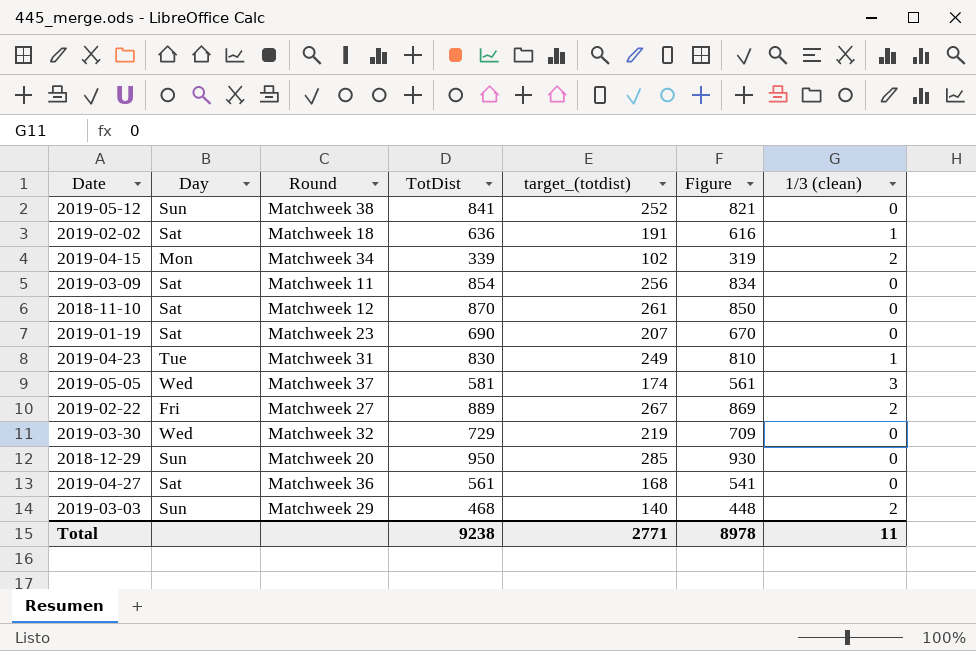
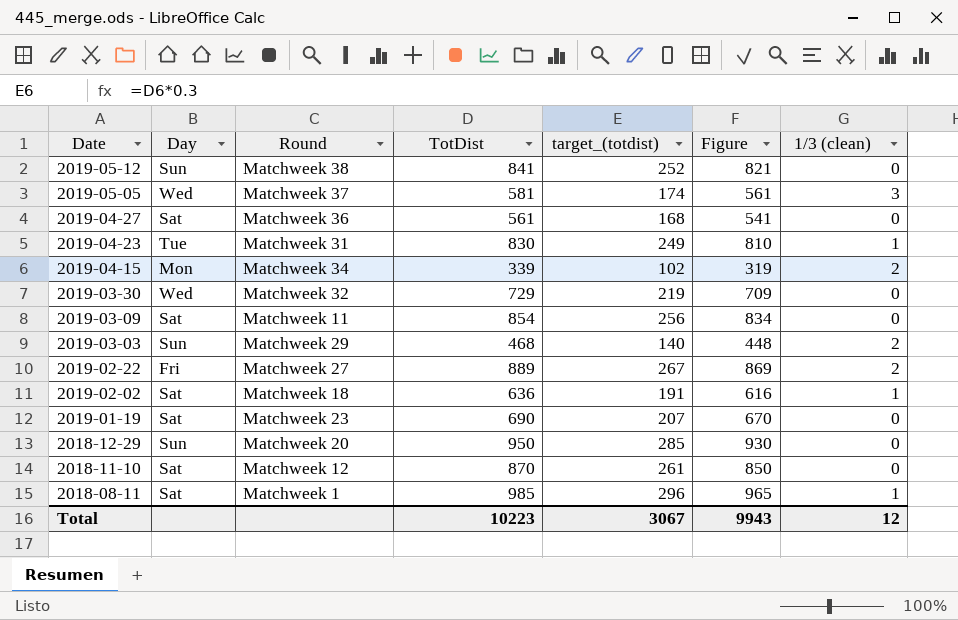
row order: none -> Date descending
row 2018-08-11: none -> Sat | Matchweek 1 | 985 | 296 | 965 | 1
Total | TotDist: 9238 -> 10223
Total | target_(totdist): 2771 -> 3067
Total | Figure: 8978 -> 9943
Total | 1/3 (clean): 11 -> 12

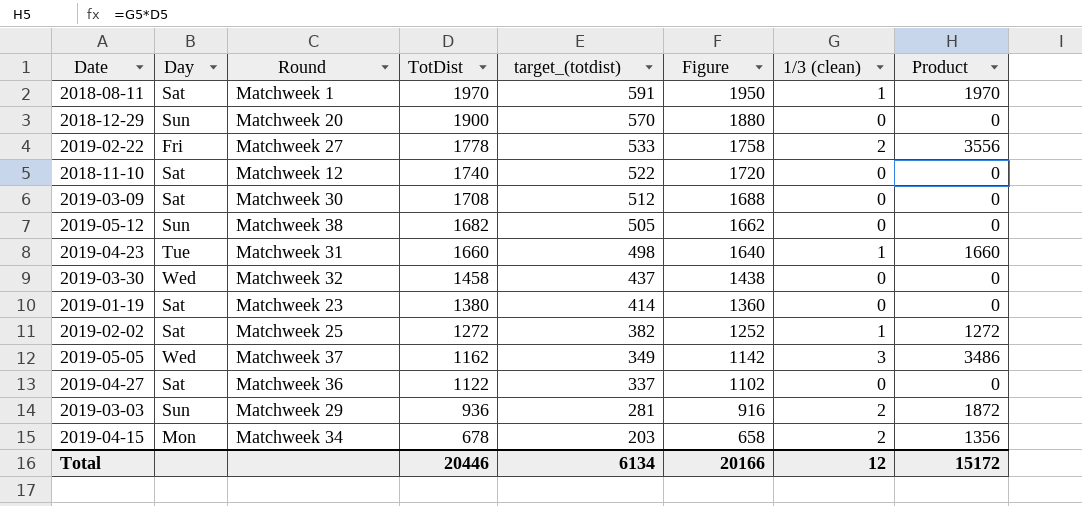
row order: Date descending -> TotDist descending
column Product | formula: none -> [TotDist] * [1/3 (clean)]
2018-08-11 | TotDist: 985 -> 1970
2018-08-11 | target_(totdist): 296 -> 591
2018-08-11 | Figure: 965 -> 1950
2018-12-29 | TotDist: 950 -> 1900
2018-12-29 | target_(totdist): 285 -> 570
2018-12-29 | Figure: 930 -> 1880
2019-02-22 | TotDist: 889 -> 1778
2019-02-22 | target_(totdist): 267 -> 533
2019-02-22 | Figure: 869 -> 1758
2018-11-10 | TotDist: 870 -> 1740
2018-11-10 | target_(totdist): 261 -> 522
2018-11-10 | Figure: 850 -> 1720
2019-03-09 | Round: Matchweek 11 -> Matchweek 30
2019-03-09 | TotDist: 854 -> 1708
2019-03-09 | target_(totdist): 256 -> 512
2019-03-09 | Figure: 834 -> 1688
2019-05-12 | TotDist: 841 -> 1682
2019-05-12 | target_(totdist): 252 -> 505
2019-05-12 | Figure: 821 -> 1662
2019-04-23 | TotDist: 830 -> 1660
2019-04-23 | target_(totdist): 249 -> 498
2019-04-23 | Figure: 810 -> 1640
2019-03-30 | TotDist: 729 -> 1458
2019-03-30 | target_(totdist): 219 -> 437
2019-03-30 | Figure: 709 -> 1438
2019-01-19 | TotDist: 690 -> 1380
2019-01-19 | target_(totdist): 207 -> 414
2019-01-19 | Figure: 670 -> 1360
2019-02-02 | Round: Matchweek 18 -> Matchweek 25
2019-02-02 | TotDist: 636 -> 1272
2019-02-02 | target_(totdist): 191 -> 382
2019-02-02 | Figure: 616 -> 1252
2019-05-05 | TotDist: 581 -> 1162
2019-05-05 | target_(totdist): 174 -> 349
2019-05-05 | Figure: 561 -> 1142
2019-04-27 | TotDist: 561 -> 1122
2019-04-27 | target_(totdist): 168 -> 337
2019-04-27 | Figure: 541 -> 1102
2019-03-03 | TotDist: 468 -> 936
2019-03-03 | target_(totdist): 140 -> 281
2019-03-03 | Figure: 448 -> 916
2019-04-15 | TotDist: 339 -> 678
2019-04-15 | target_(totdist): 102 -> 203
2019-04-15 | Figure: 319 -> 658
Total | TotDist: 10223 -> 20446
Total | target_(totdist): 3067 -> 6134
Total | Figure: 9943 -> 20166

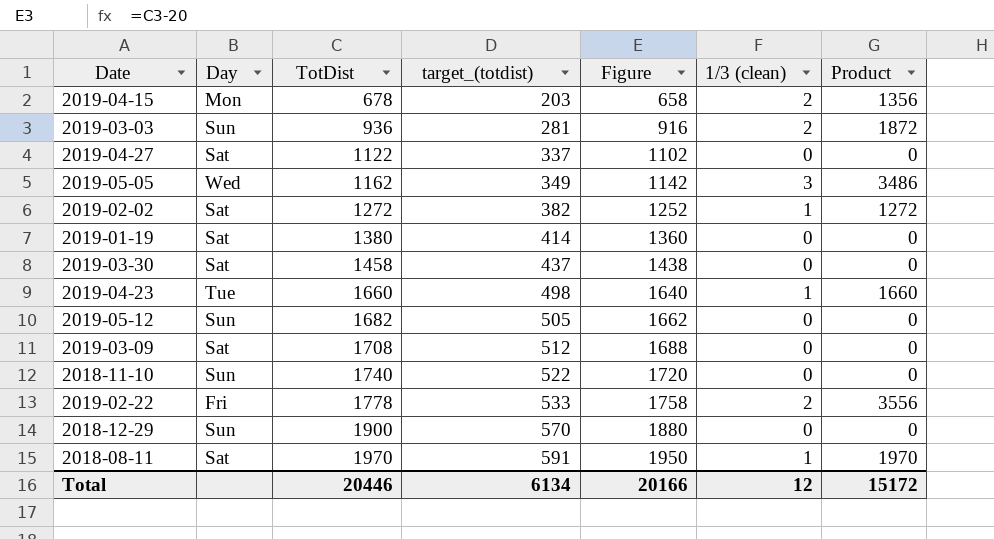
row order: TotDist descending -> TotDist ascending
column Round | position: 3 -> none
2019-03-30 | Day: Wed -> Sat
2018-11-10 | Day: Sat -> Sun

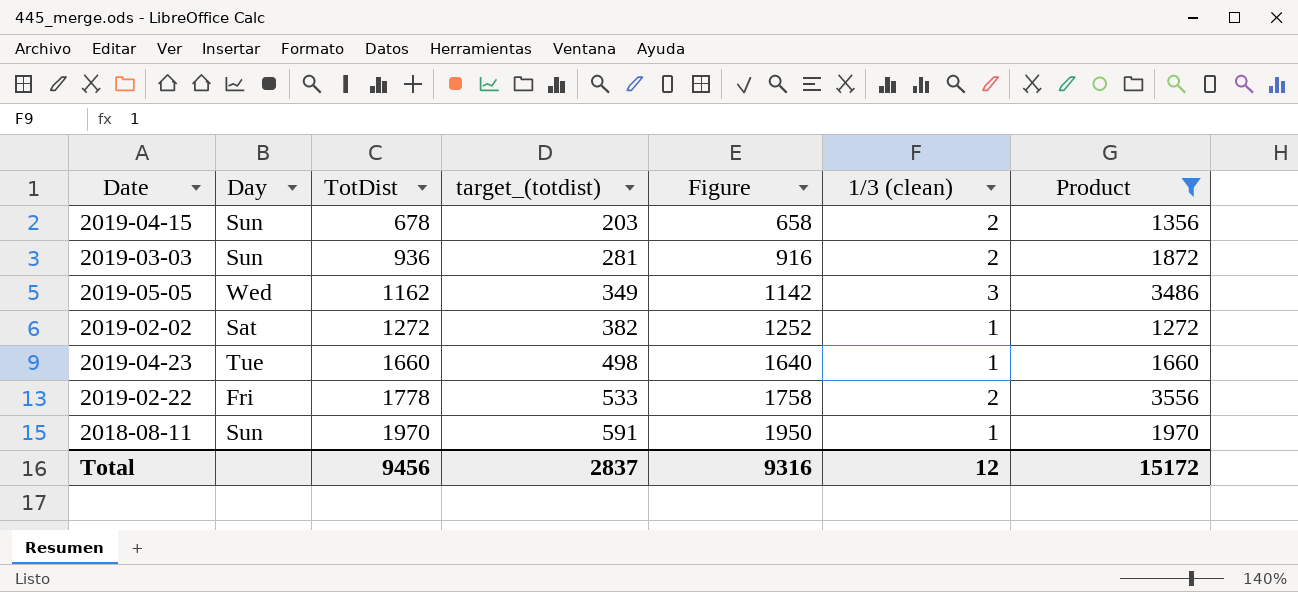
filter: none -> Product != 0
2019-04-15 | Day: Mon -> Sun
2018-08-11 | Day: Sat -> Sun
Total | TotDist: 20446 -> 9456
Total | target_(totdist): 6134 -> 2837
Total | Figure: 20166 -> 9316

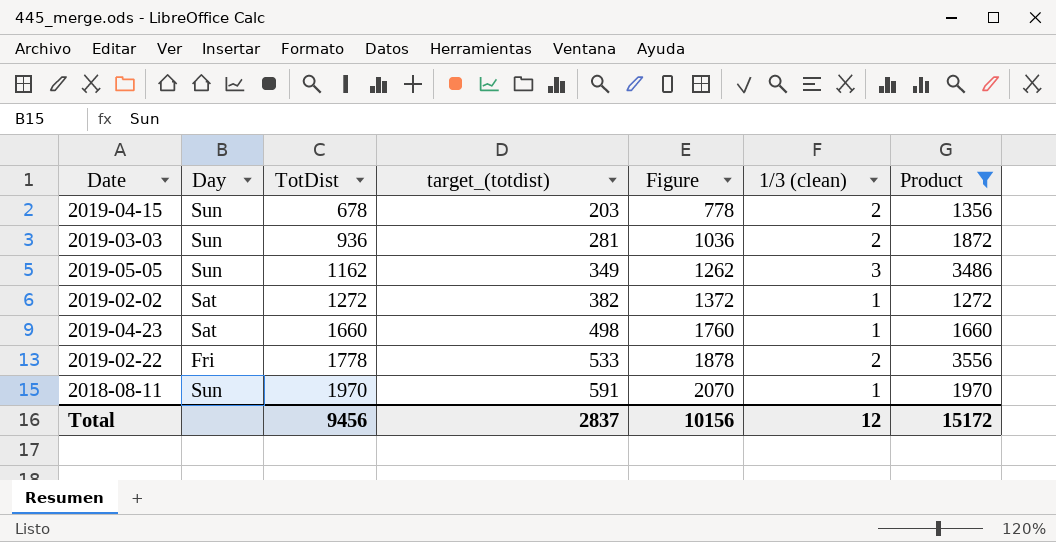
column Figure | formula: [TotDist] - 20 -> [TotDist] + 100
2019-05-05 | Day: Wed -> Sun
2019-04-23 | Day: Tue -> Sat
Total | Figure: 9316 -> 10156

